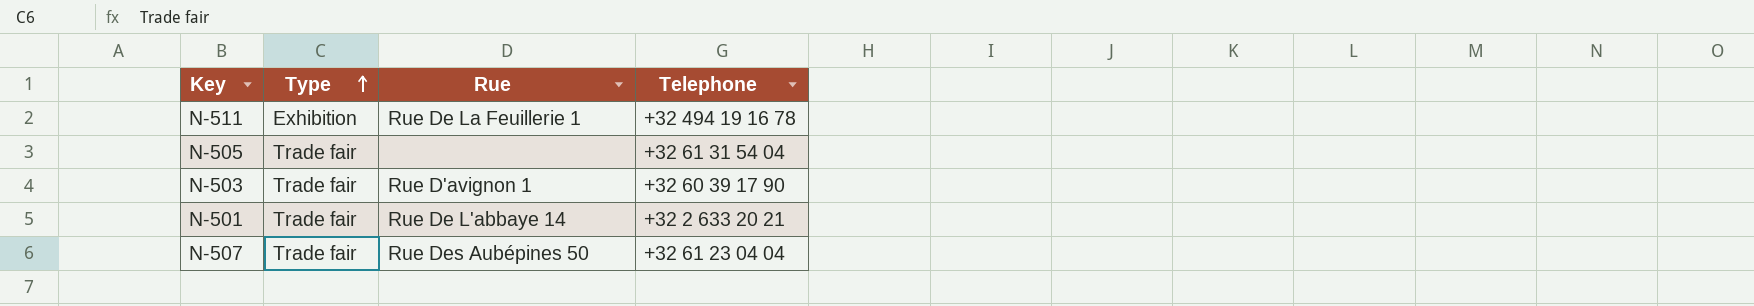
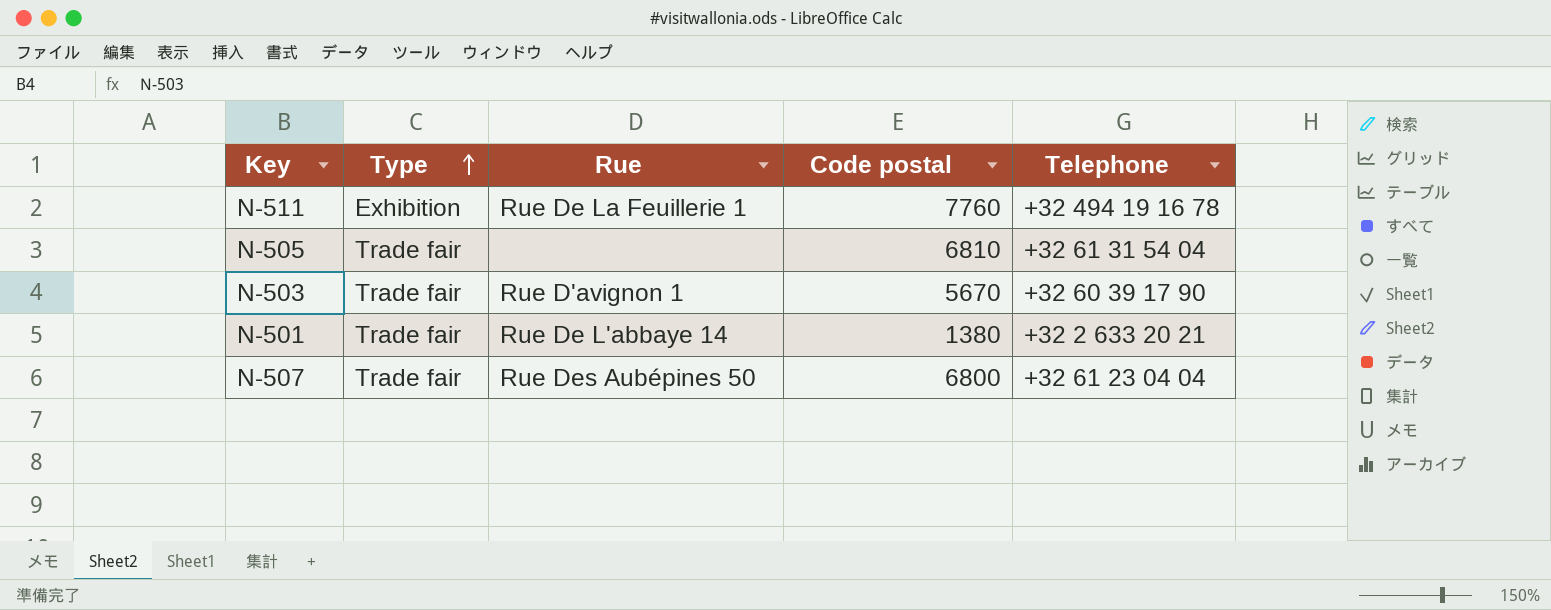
column Code postal | position: none -> 4

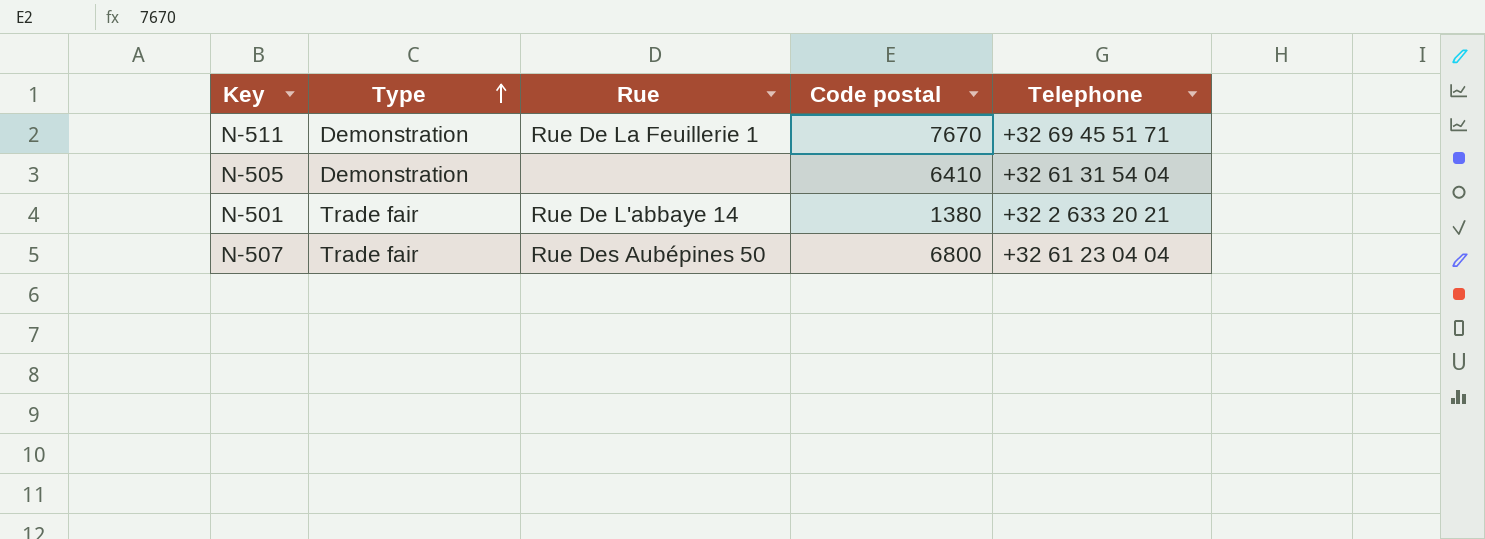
row N-503: Trade fair | Rue D'avignon 1 | 5670 | +32 60 39 17 90 -> none
N-511 | Type: Exhibition -> Demonstration
N-511 | Code postal: 7760 -> 7670
N-511 | Telephone: +32 494 19 16 78 -> +32 69 45 51 71
N-505 | Type: Trade fair -> Demonstration
N-505 | Code postal: 6810 -> 6410

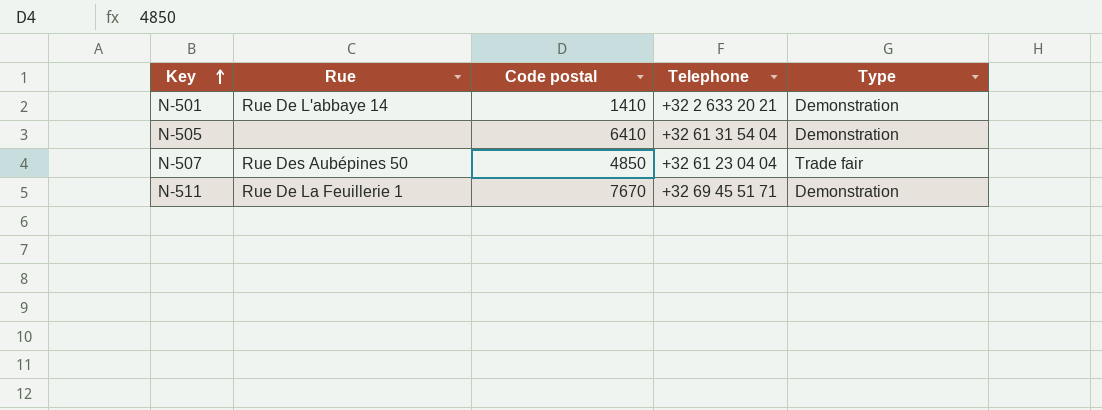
row order: Type ascending -> Key ascending
column Type | position: 2 -> 5
N-501 | Code postal: 1380 -> 1410
N-501 | Type: Trade fair -> Demonstration
N-507 | Code postal: 6800 -> 4850

